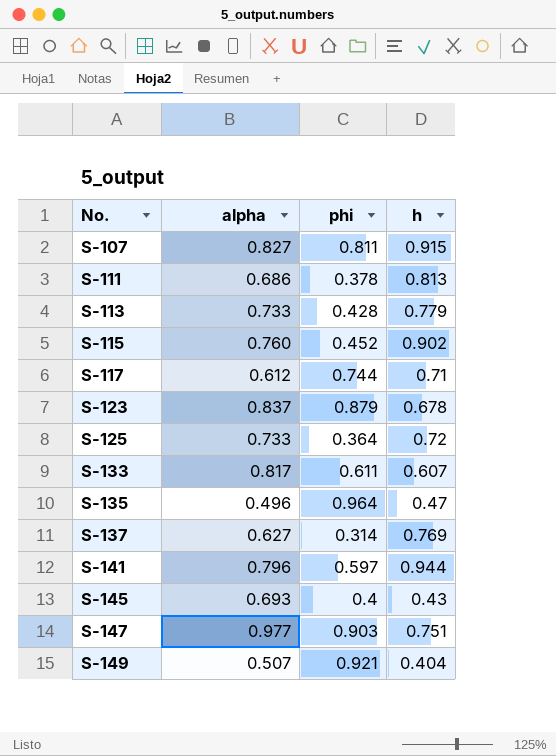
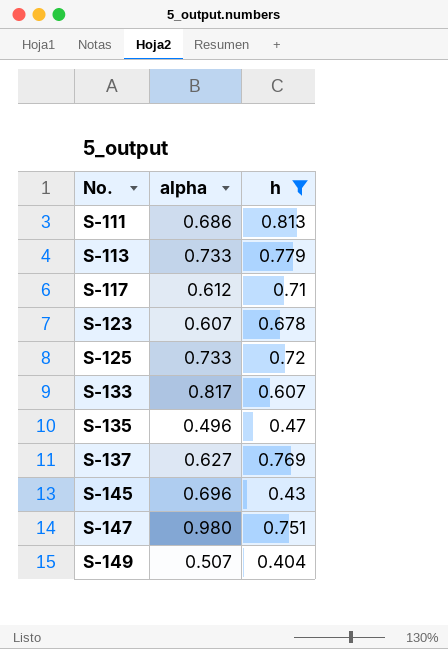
filter: none -> h <= 0.813
column phi | position: 3 -> none
S-123 | alpha: 0.837 -> 0.607
S-145 | alpha: 0.693 -> 0.696
S-147 | alpha: 0.977 -> 0.980

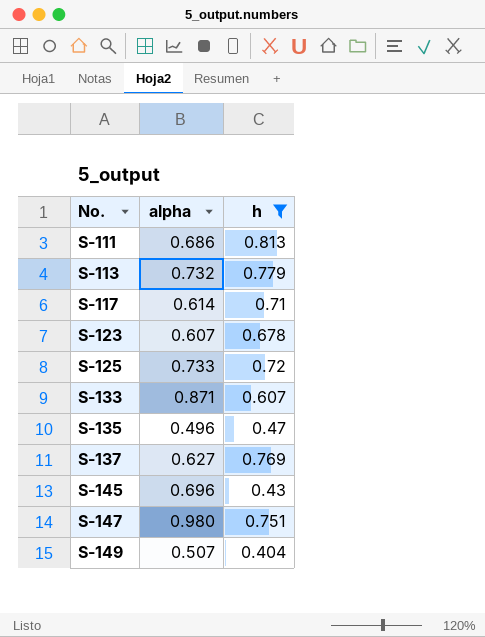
S-113 | alpha: 0.733 -> 0.732
S-117 | alpha: 0.612 -> 0.614
S-133 | alpha: 0.817 -> 0.871

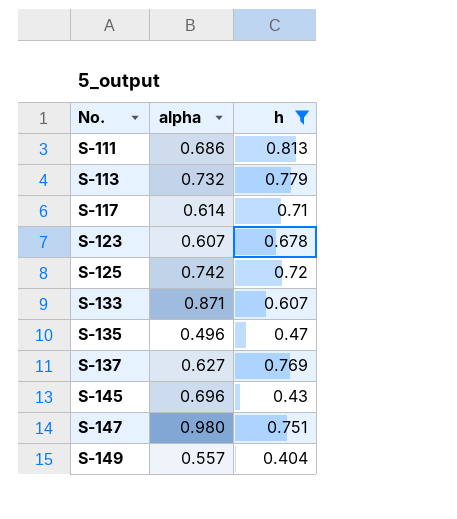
S-125 | alpha: 0.733 -> 0.742
S-149 | alpha: 0.507 -> 0.557

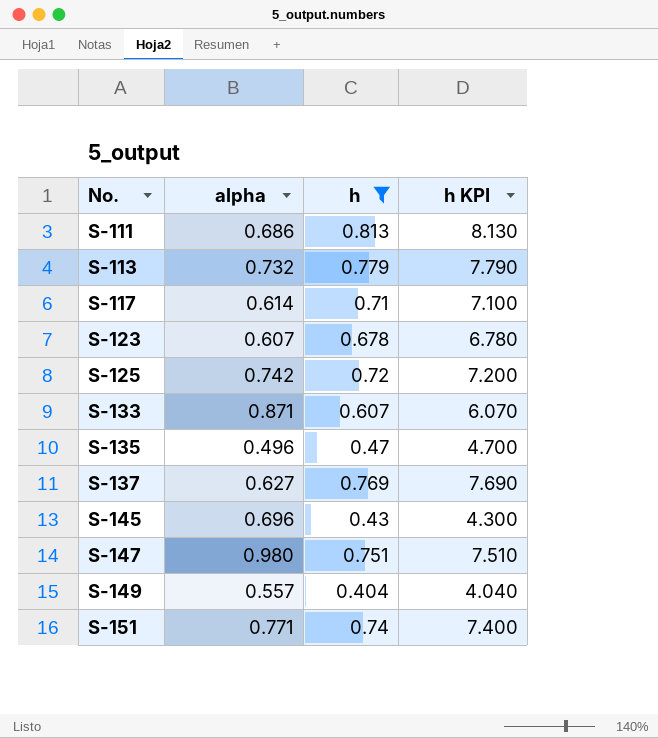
column h KPI | formula: none -> [h] * 10
row S-151: none -> 0.771 | 0.74 | 7.400

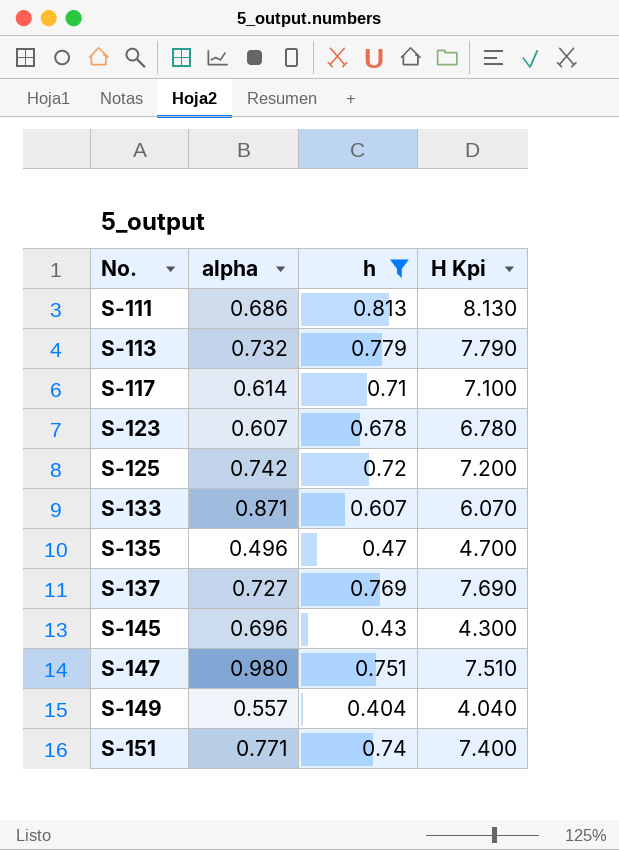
column name: h KPI -> H Kpi
S-137 | alpha: 0.627 -> 0.727

